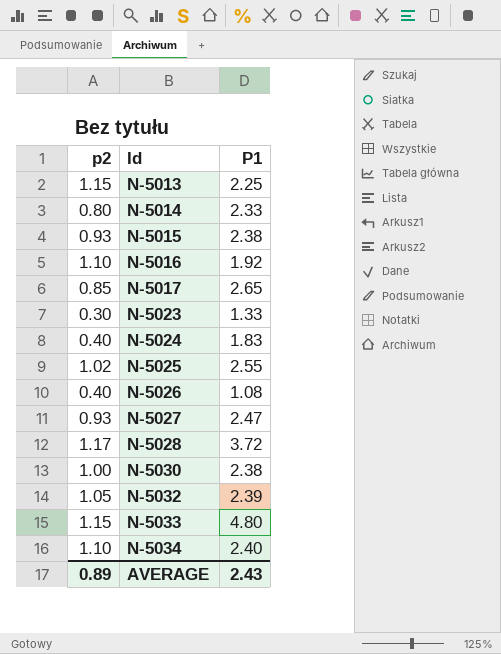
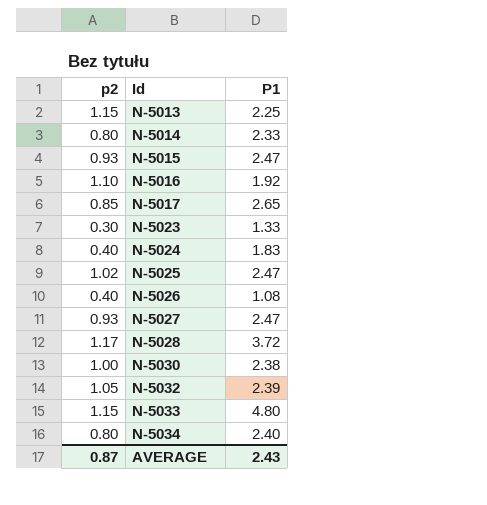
N-5015 | P1: 2.38 -> 2.47
N-5025 | P1: 2.55 -> 2.47
N-5034 | p2: 1.10 -> 0.80
AVERAGE | p2: 0.89 -> 0.87

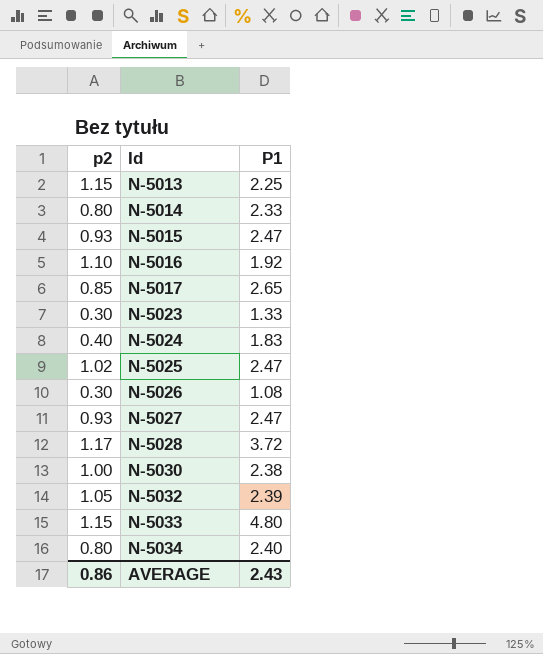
N-5026 | p2: 0.40 -> 0.30
AVERAGE | p2: 0.87 -> 0.86

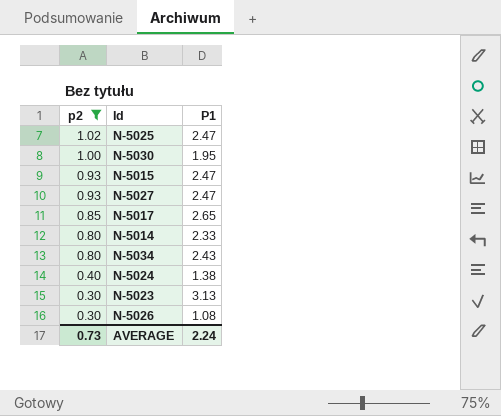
filter: none -> p2 <= 1.02
row order: Id ascending -> p2 descending
N-5030 | P1: 2.38 -> 1.95
N-5034 | P1: 2.40 -> 2.43
N-5024 | P1: 1.83 -> 1.38
N-5023 | P1: 1.33 -> 3.13
AVERAGE | p2: 0.86 -> 0.73
AVERAGE | P1: 2.43 -> 2.24

